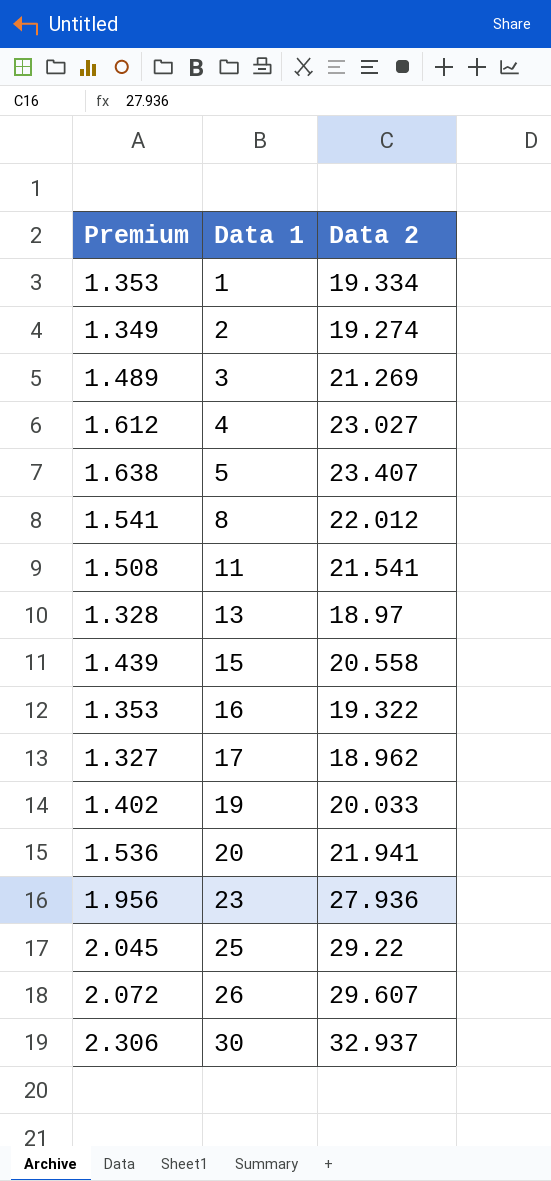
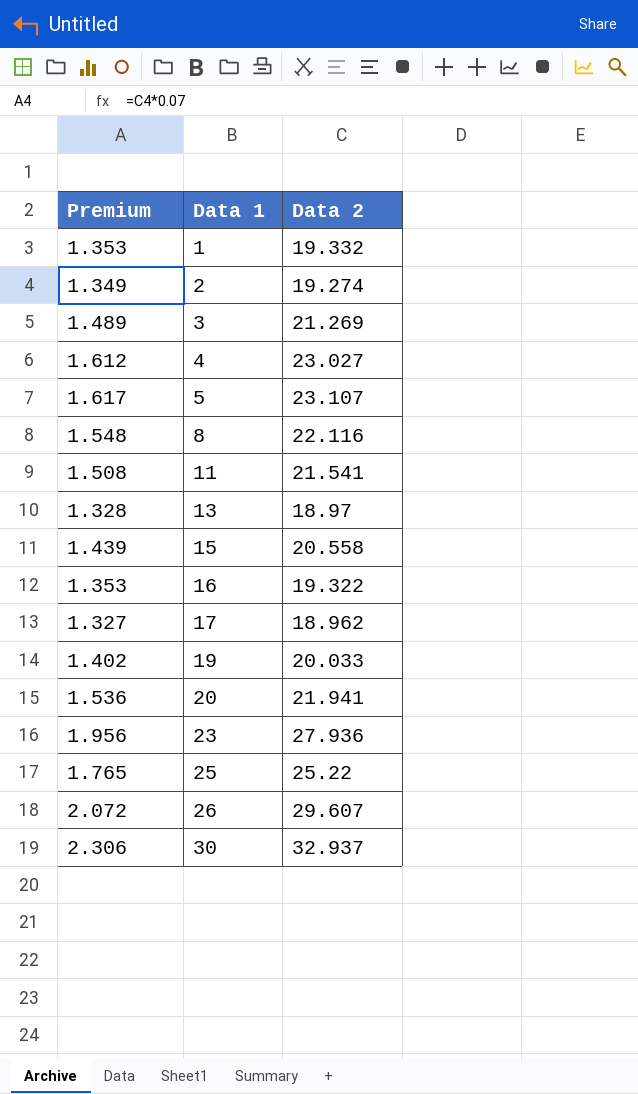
1 | Data 2: 19.334 -> 19.332
5 | Premium: 1.638 -> 1.617
5 | Data 2: 23.407 -> 23.107
8 | Premium: 1.541 -> 1.548
8 | Data 2: 22.012 -> 22.116
25 | Premium: 2.045 -> 1.765
25 | Data 2: 29.22 -> 25.22

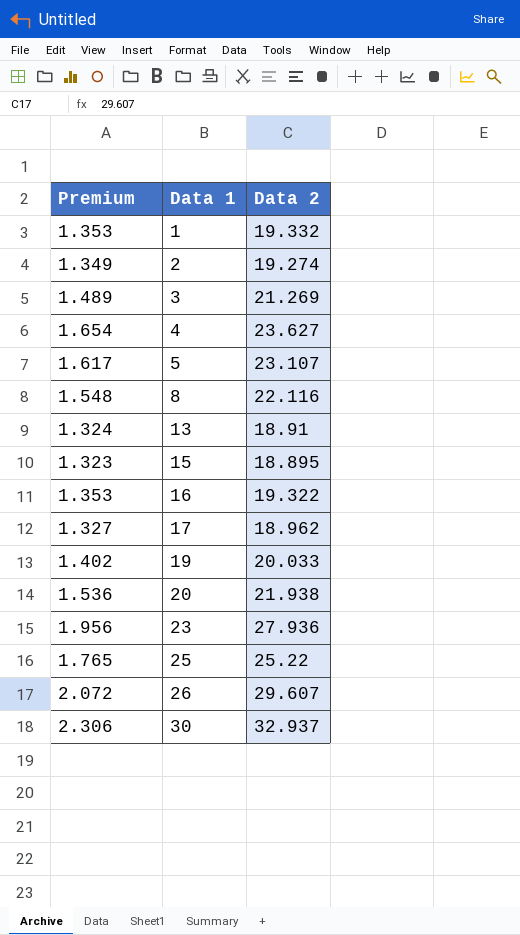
row 11: 1.508 | 21.541 -> none
4 | Premium: 1.612 -> 1.654
4 | Data 2: 23.027 -> 23.627
13 | Premium: 1.328 -> 1.324
13 | Data 2: 18.97 -> 18.91
15 | Premium: 1.439 -> 1.323
15 | Data 2: 20.558 -> 18.895
20 | Data 2: 21.941 -> 21.938

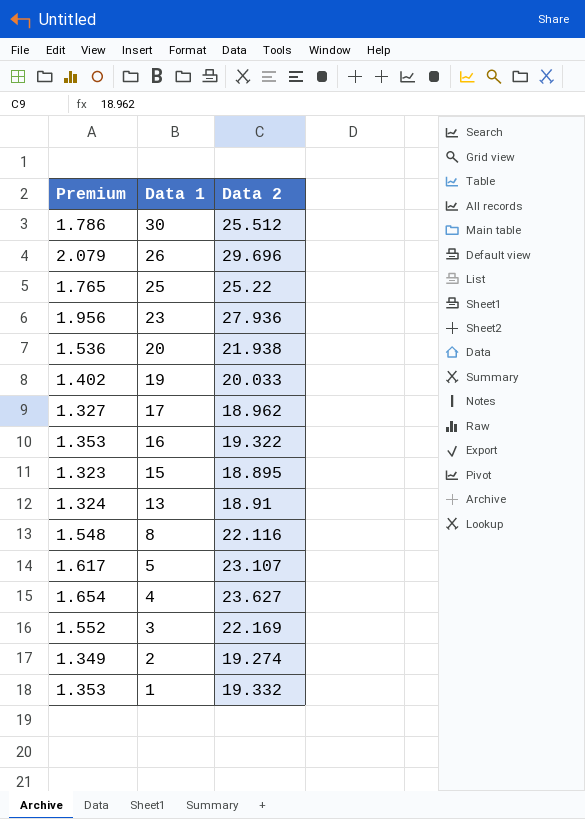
row order: Data 1 ascending -> Data 1 descending
30 | Premium: 2.306 -> 1.786
30 | Data 2: 32.937 -> 25.512
26 | Premium: 2.072 -> 2.079
26 | Data 2: 29.607 -> 29.696
3 | Premium: 1.489 -> 1.552
3 | Data 2: 21.269 -> 22.169

